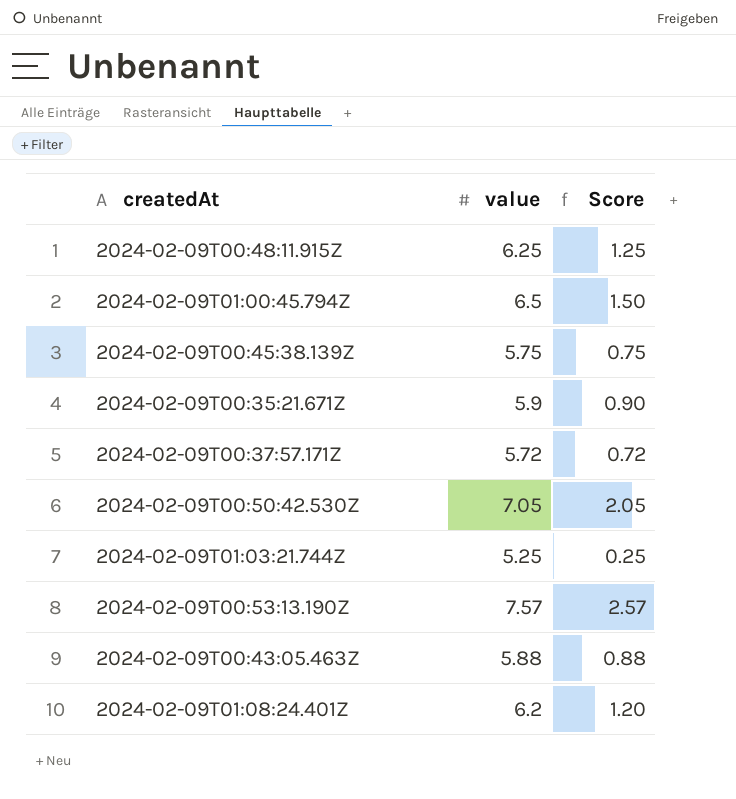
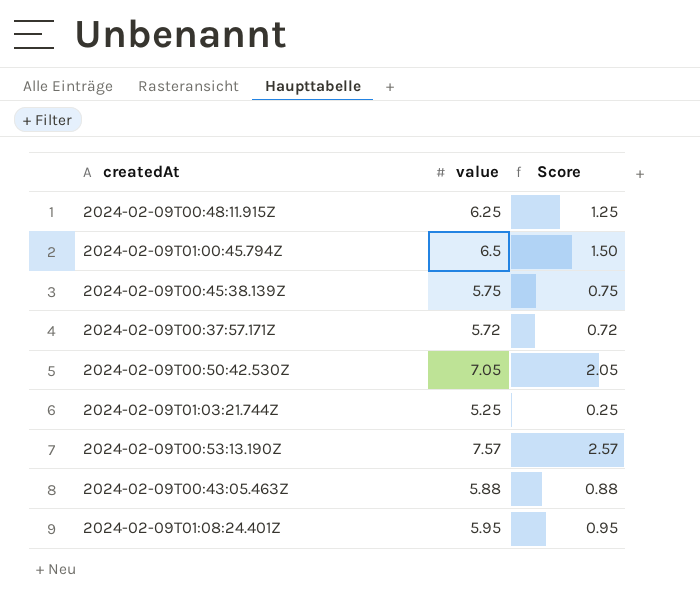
row 2024-02-09T00:35:21.671Z: 5.9 | 0.90 -> none
2024-02-09T01:08:24.401Z | value: 6.2 -> 5.95
2024-02-09T01:08:24.401Z | Score: 1.20 -> 0.95

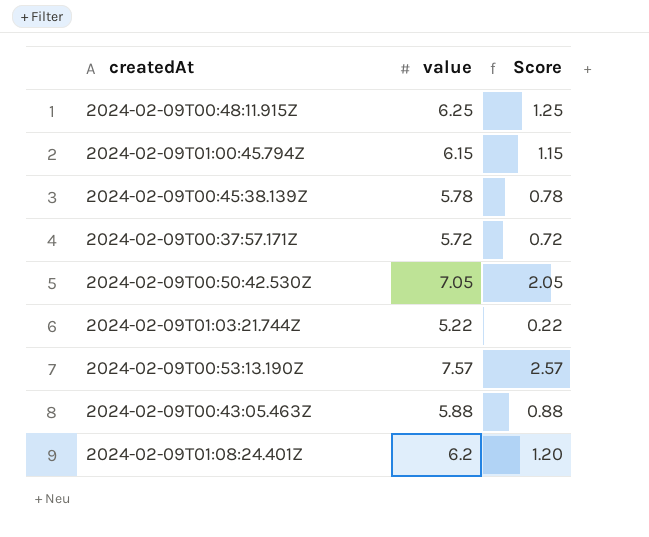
2024-02-09T01:00:45.794Z | value: 6.5 -> 6.15
2024-02-09T01:00:45.794Z | Score: 1.50 -> 1.15
2024-02-09T00:45:38.139Z | value: 5.75 -> 5.78
2024-02-09T00:45:38.139Z | Score: 0.75 -> 0.78
2024-02-09T01:03:21.744Z | value: 5.25 -> 5.22
2024-02-09T01:03:21.744Z | Score: 0.25 -> 0.22
2024-02-09T01:08:24.401Z | value: 5.95 -> 6.2
2024-02-09T01:08:24.401Z | Score: 0.95 -> 1.20

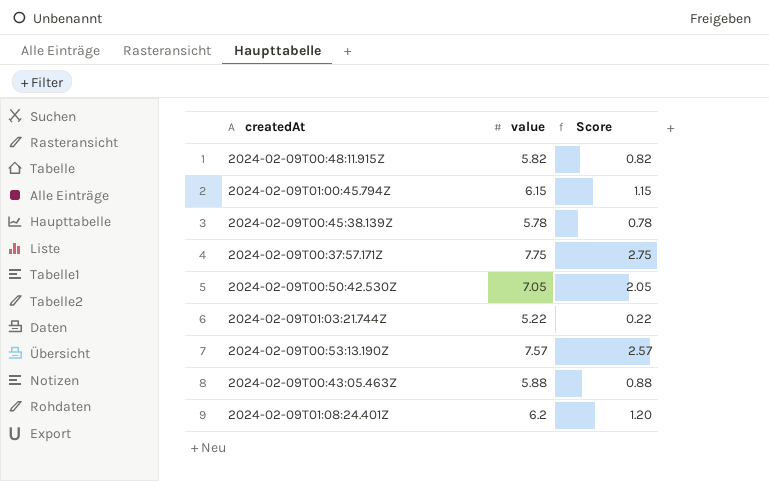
2024-02-09T00:48:11.915Z | value: 6.25 -> 5.82
2024-02-09T00:48:11.915Z | Score: 1.25 -> 0.82
2024-02-09T00:37:57.171Z | value: 5.72 -> 7.75
2024-02-09T00:37:57.171Z | Score: 0.72 -> 2.75

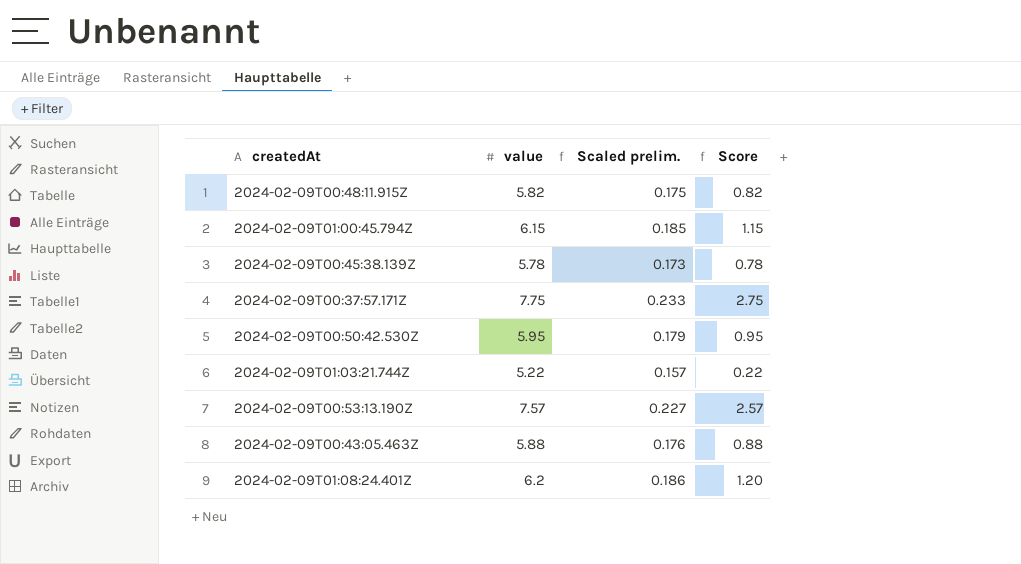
column Scaled prelim. | formula: none -> [value] * 0.03
2024-02-09T00:50:42.530Z | value: 7.05 -> 5.95
2024-02-09T00:50:42.530Z | Score: 2.05 -> 0.95

